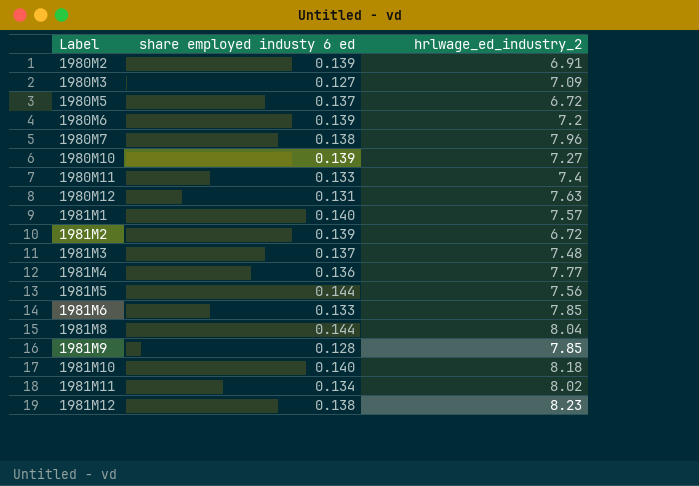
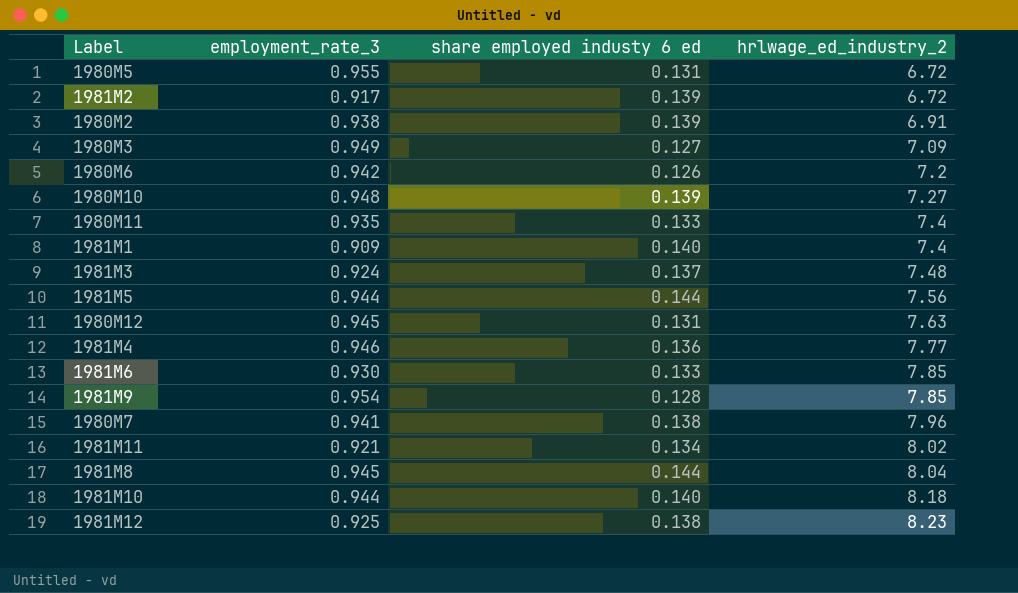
row order: Label ascending -> hrlwage_ed_industry_2 ascending
column employment_rate_3 | position: none -> 2
1980M5 | share employed industy 6 ed: 0.137 -> 0.131
1980M6 | share employed industy 6 ed: 0.139 -> 0.126
1981M1 | hrlwage_ed_industry_2: 7.57 -> 7.4

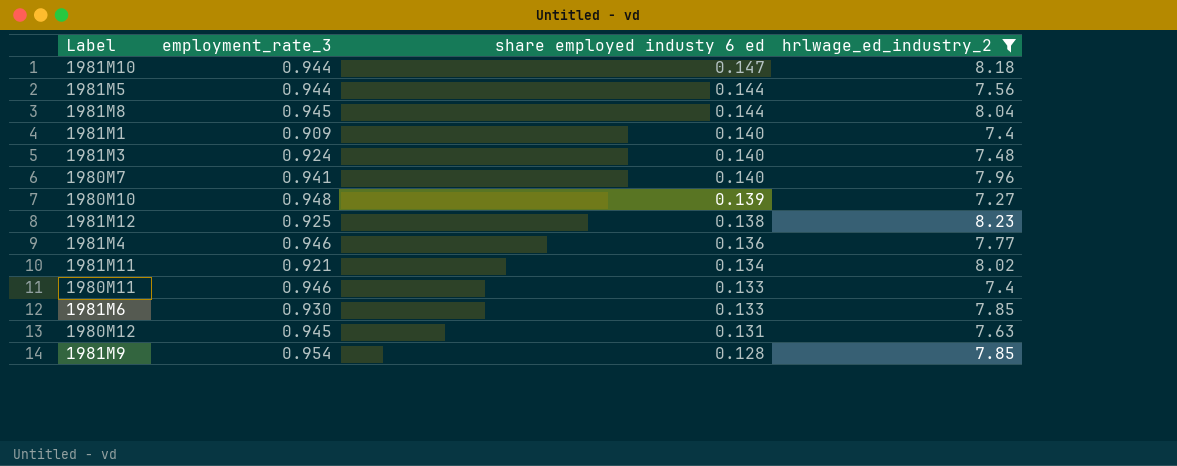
filter: none -> hrlwage_ed_industry_2 >= 7.27
row order: hrlwage_ed_industry_2 ascending -> share employed industy 6 ed descending
1981M10 | share employed industy 6 ed: 0.140 -> 0.147
1981M3 | share employed industy 6 ed: 0.137 -> 0.140
1980M7 | share employed industy 6 ed: 0.138 -> 0.140
1980M11 | employment_rate_3: 0.935 -> 0.946

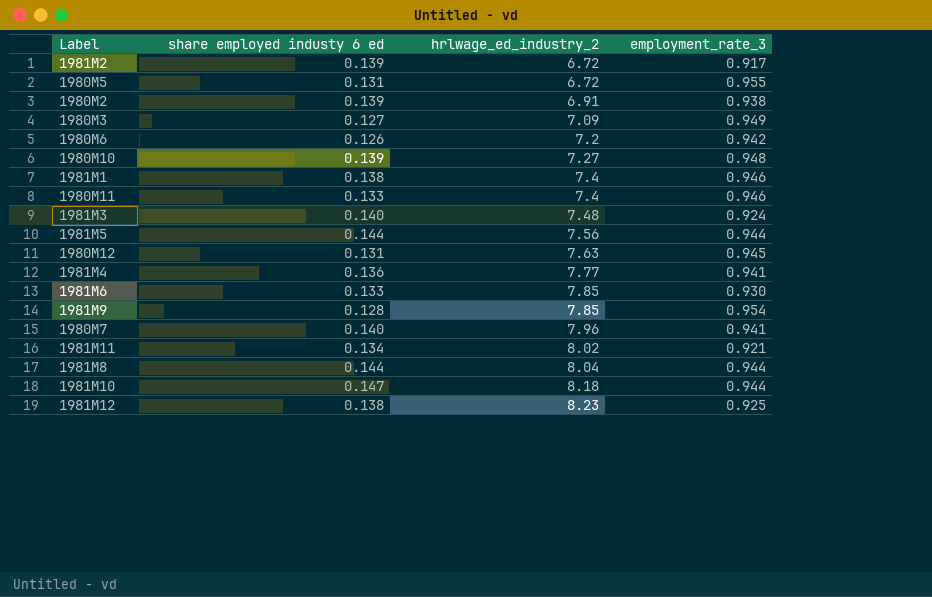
filter: hrlwage_ed_industry_2 >= 7.27 -> none
row order: share employed industy 6 ed descending -> hrlwage_ed_industry_2 ascending
column employment_rate_3 | position: 2 -> 4
1981M1 | share employed industy 6 ed: 0.140 -> 0.138
1981M1 | employment_rate_3: 0.909 -> 0.946
1981M4 | employment_rate_3: 0.946 -> 0.941
1981M8 | employment_rate_3: 0.945 -> 0.944

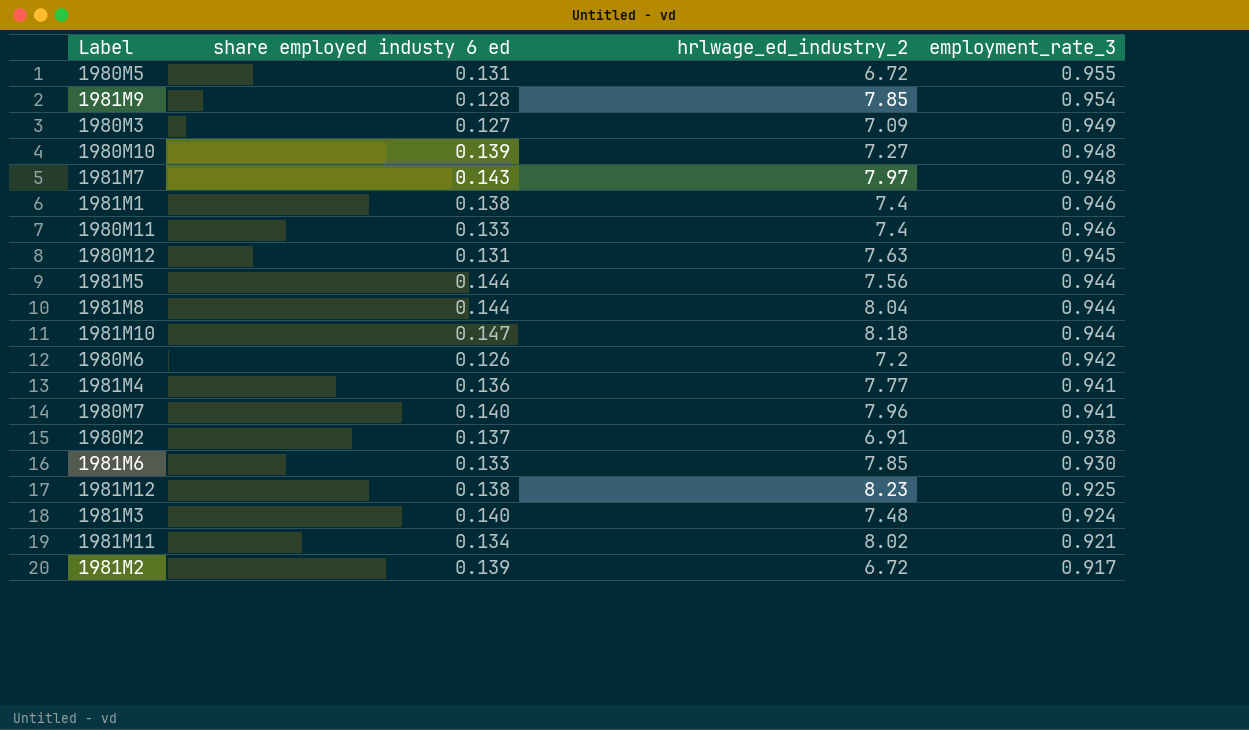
row order: hrlwage_ed_industry_2 ascending -> employment_rate_3 descending
row 1981M7: none -> 0.143 | 7.97 | 0.948
1980M2 | share employed industy 6 ed: 0.139 -> 0.137

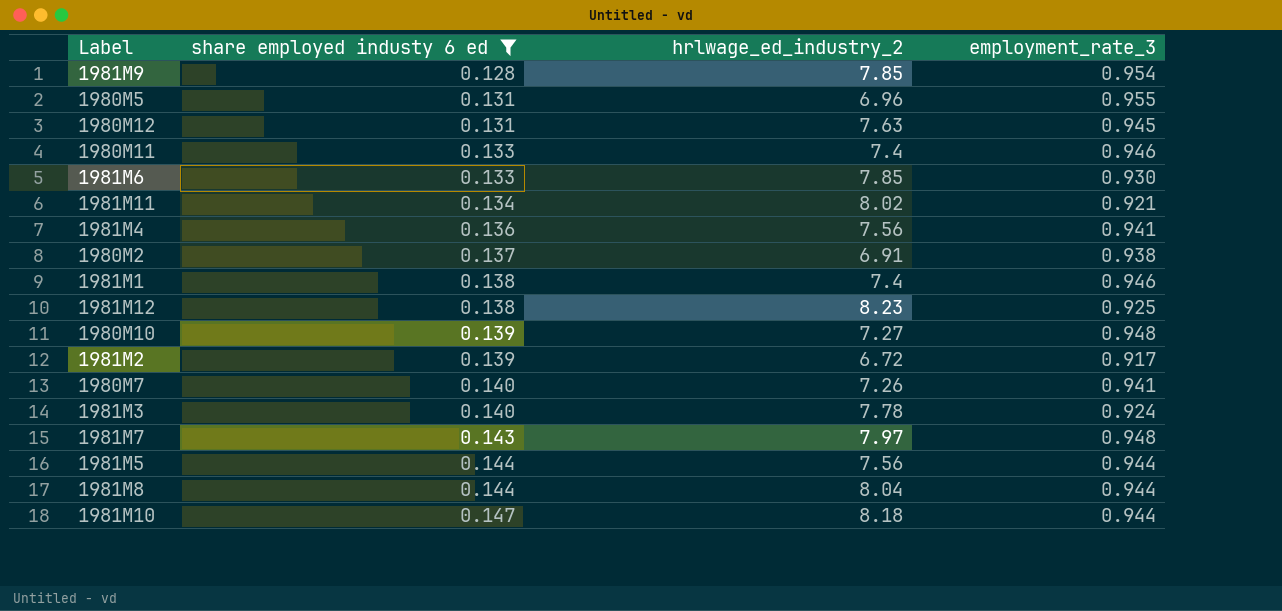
filter: none -> share employed industy 6 ed >= 0.128
row order: employment_rate_3 descending -> share employed industy 6 ed ascending
1980M5 | hrlwage_ed_industry_2: 6.72 -> 6.96
1981M4 | hrlwage_ed_industry_2: 7.77 -> 7.56
1980M7 | hrlwage_ed_industry_2: 7.96 -> 7.26
1981M3 | hrlwage_ed_industry_2: 7.48 -> 7.78

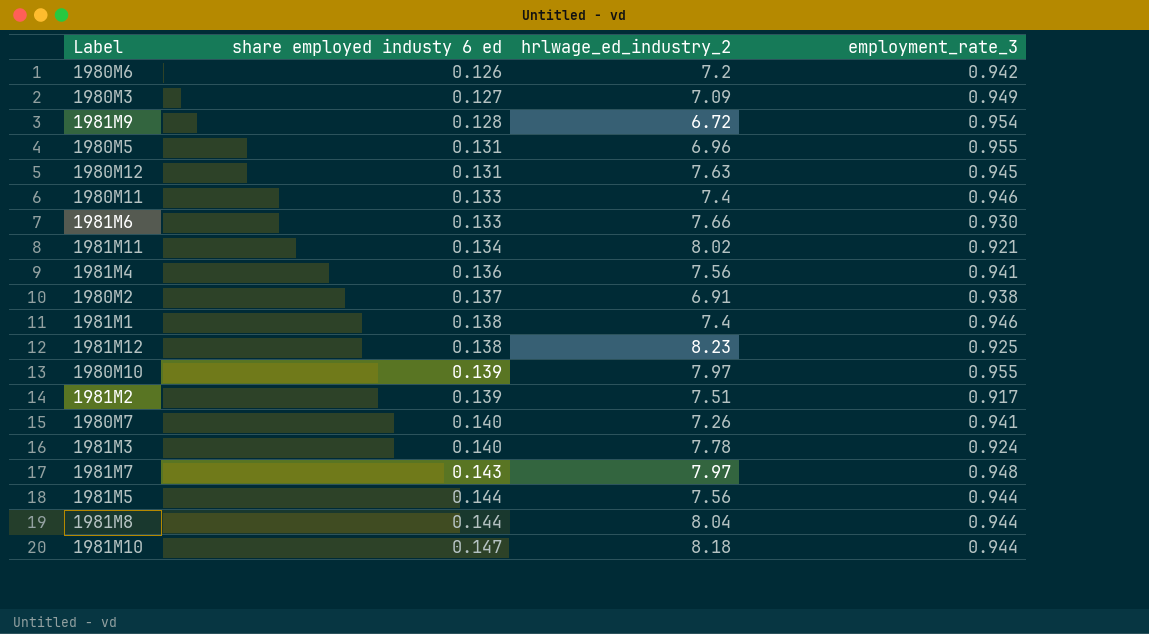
filter: share employed industy 6 ed >= 0.128 -> none
1981M9 | hrlwage_ed_industry_2: 7.85 -> 6.72
1981M6 | hrlwage_ed_industry_2: 7.85 -> 7.66
1980M10 | hrlwage_ed_industry_2: 7.27 -> 7.97
1980M10 | employment_rate_3: 0.948 -> 0.955
1981M2 | hrlwage_ed_industry_2: 6.72 -> 7.51

